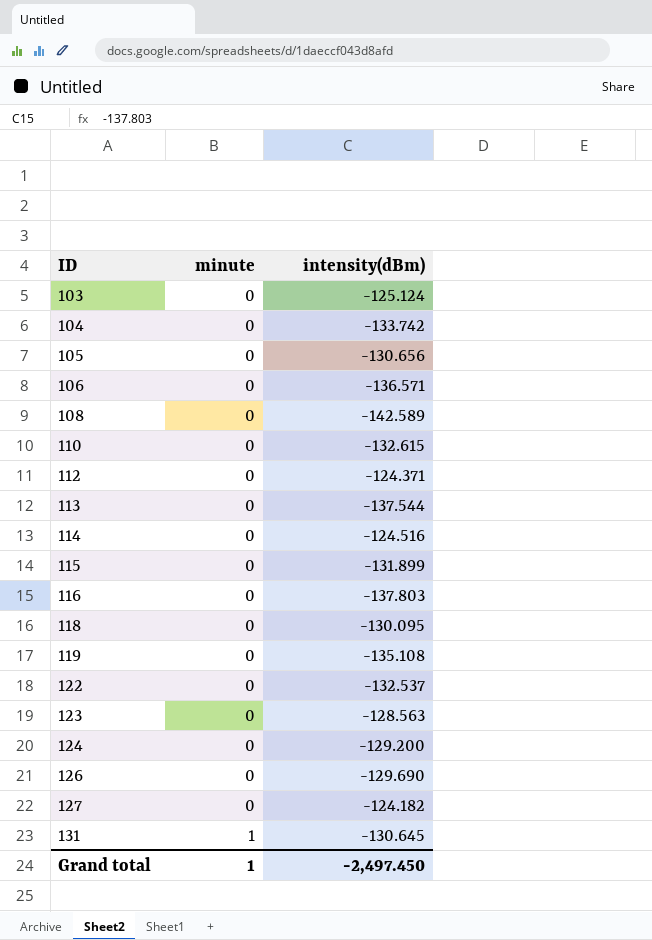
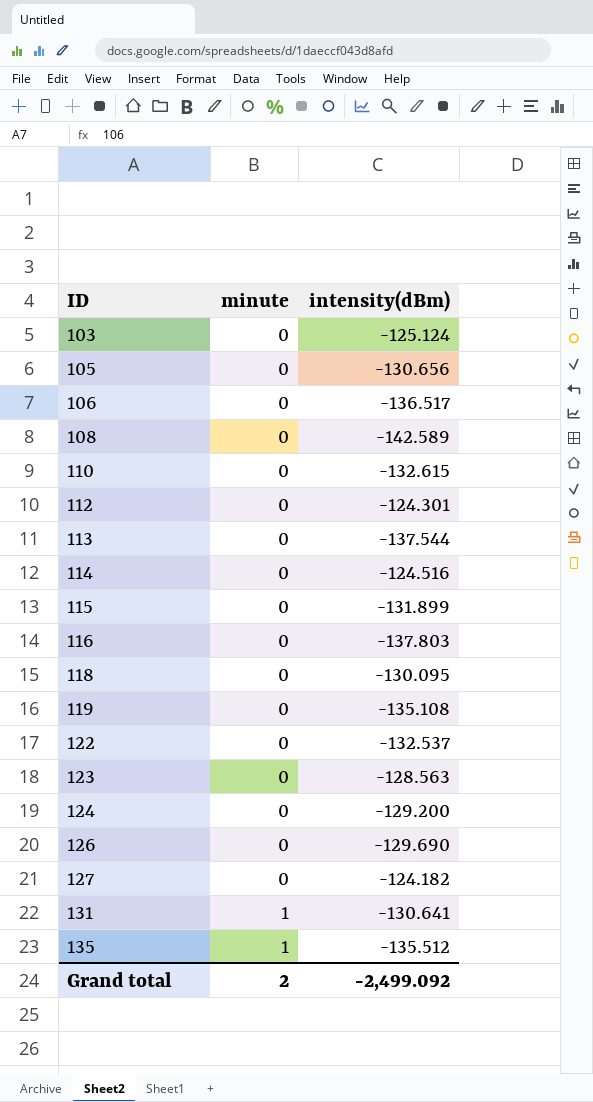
row 104: 0 | -133.742 -> none
106 | intensity(dBm): -136.571 -> -136.517
112 | intensity(dBm): -124.371 -> -124.301
131 | intensity(dBm): -130.645 -> -130.641
row 135: none -> 1 | -135.512
Grand total | minute: 1 -> 2
Grand total | intensity(dBm): -2,497.450 -> -2,499.092

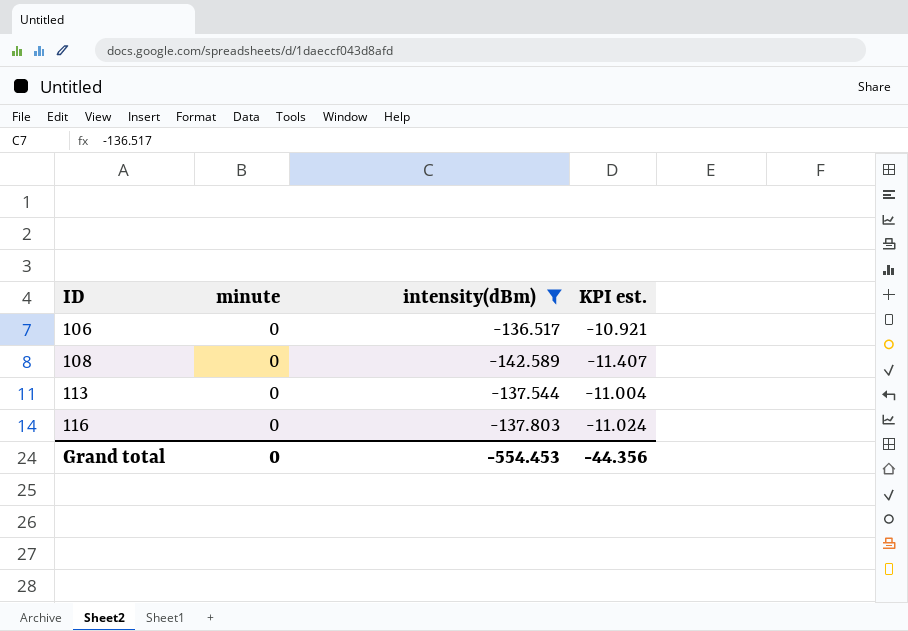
filter: none -> intensity(dBm) <= -136.517
column KPI est. | formula: none -> [intensity(dBm)] * 0.08
Grand total | minute: 2 -> 0
Grand total | intensity(dBm): -2,499.092 -> -554.453

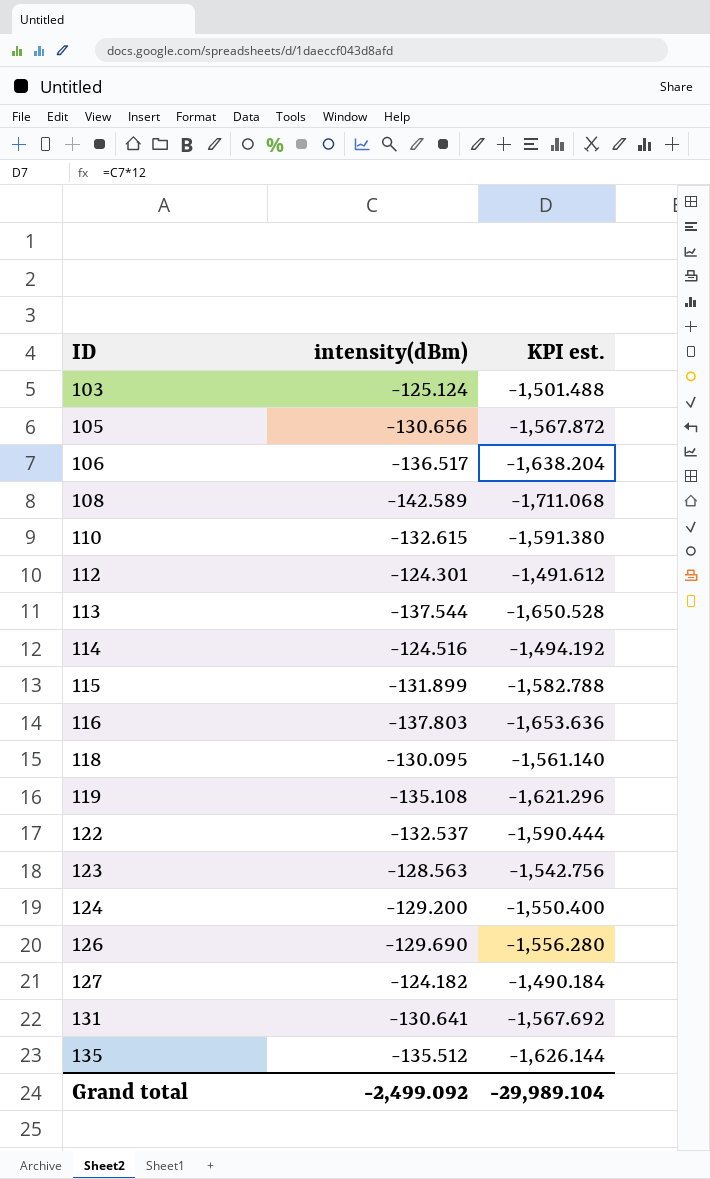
filter: intensity(dBm) <= -136.517 -> none
column minute | position: 2 -> none
column KPI est. | formula: [intensity(dBm)] * 0.08 -> [intensity(dBm)] * 12
Grand total | intensity(dBm): -554.453 -> -2,499.092
Grand total | KPI est.: -44.356 -> -29,989.104

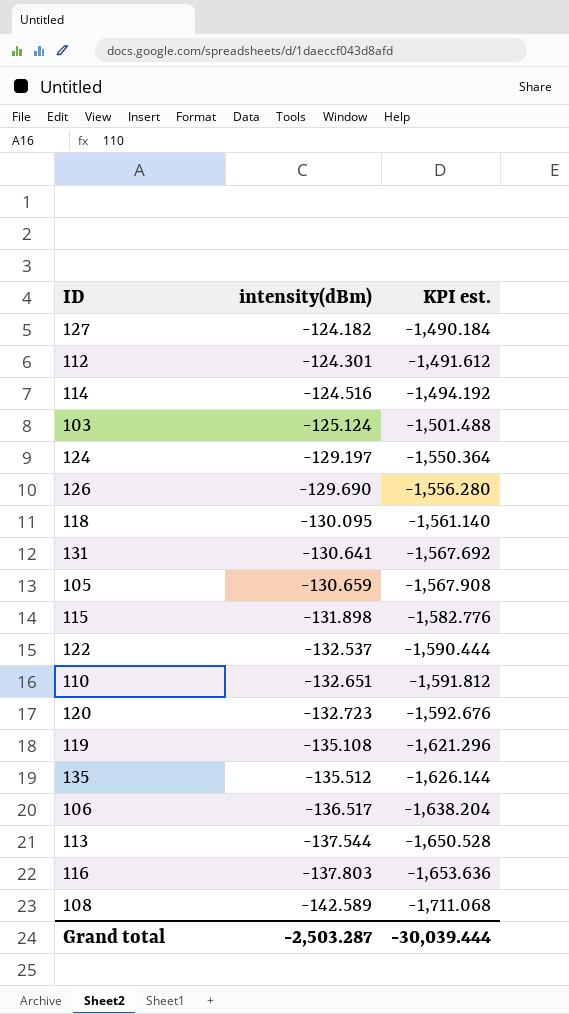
row order: ID ascending -> intensity(dBm) descending
row 123: -128.563 | -1,542.756 -> none
124 | intensity(dBm): -129.200 -> -129.197
124 | KPI est.: -1,550.400 -> -1,550.364
105 | intensity(dBm): -130.656 -> -130.659
105 | KPI est.: -1,567.872 -> -1,567.908
115 | intensity(dBm): -131.899 -> -131.898
115 | KPI est.: -1,582.788 -> -1,582.776
110 | intensity(dBm): -132.615 -> -132.651
110 | KPI est.: -1,591.380 -> -1,591.812
row 120: none -> -132.723 | -1,592.676
Grand total | intensity(dBm): -2,499.092 -> -2,503.287
Grand total | KPI est.: -29,989.104 -> -30,039.444

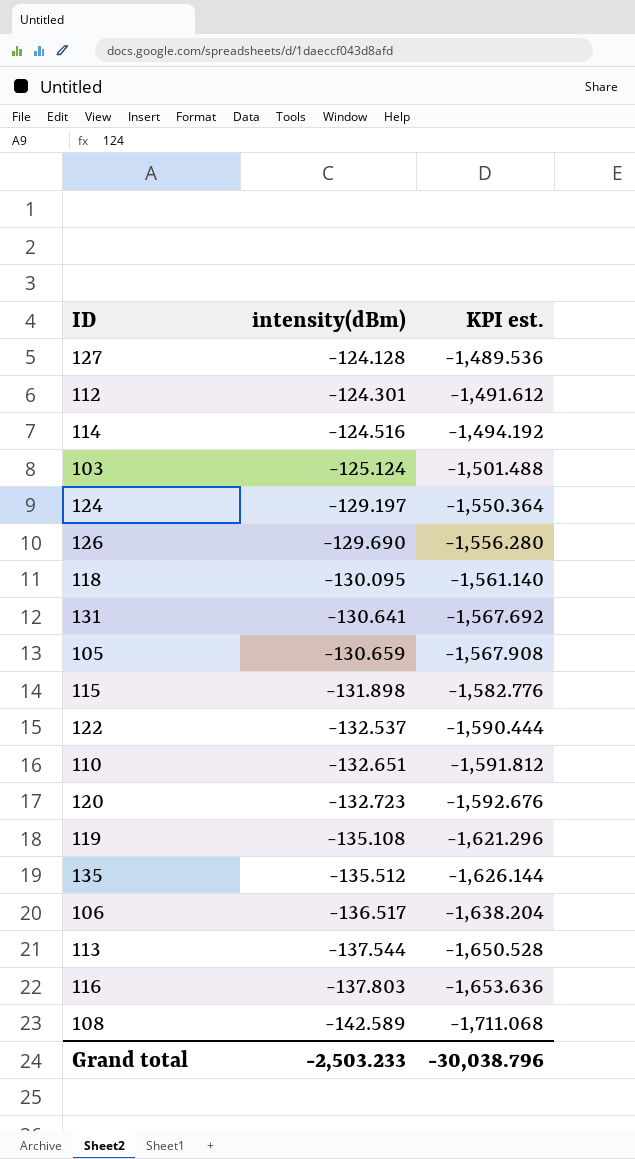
127 | intensity(dBm): -124.182 -> -124.128
127 | KPI est.: -1,490.184 -> -1,489.536
Grand total | intensity(dBm): -2,503.287 -> -2,503.233
Grand total | KPI est.: -30,039.444 -> -30,038.796

